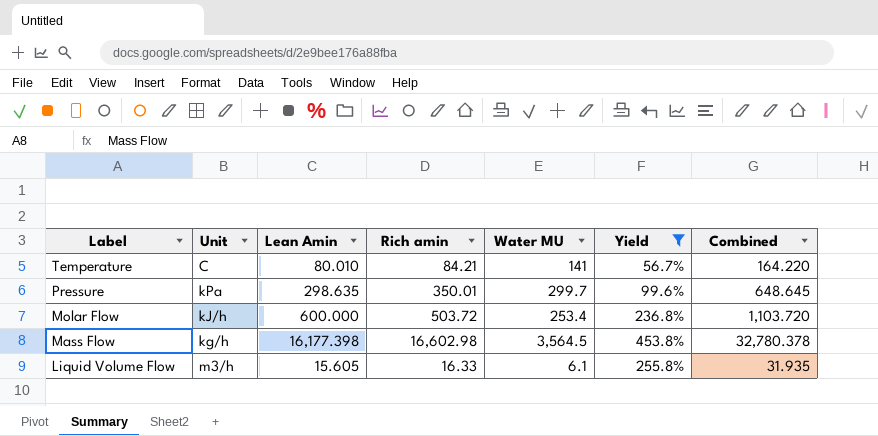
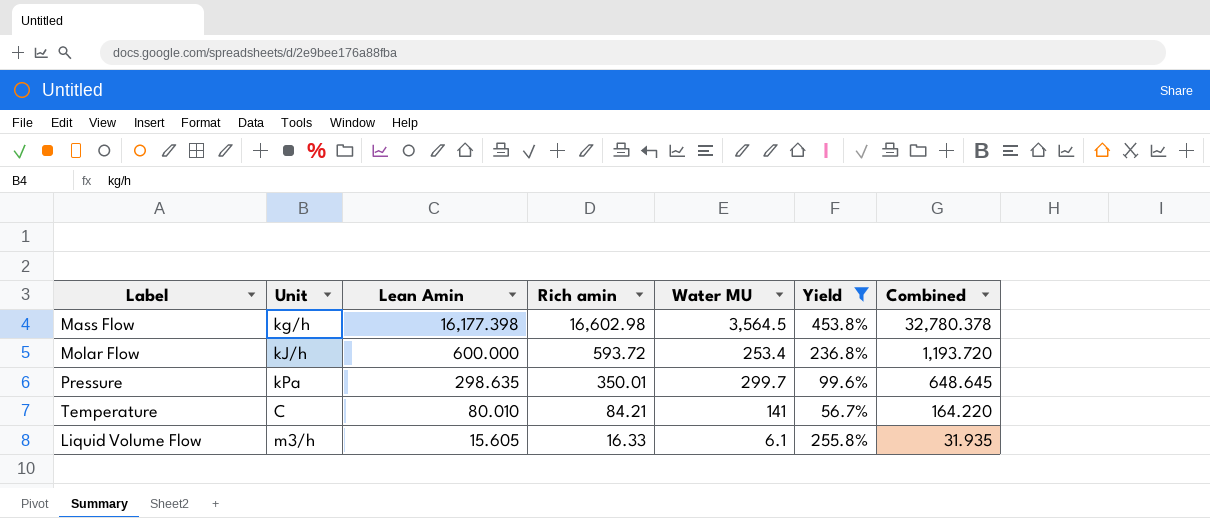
row order: Label descending -> Lean Amin descending
Molar Flow | Rich amin: 503.72 -> 593.72
Molar Flow | Combined: 1,103.720 -> 1,193.720

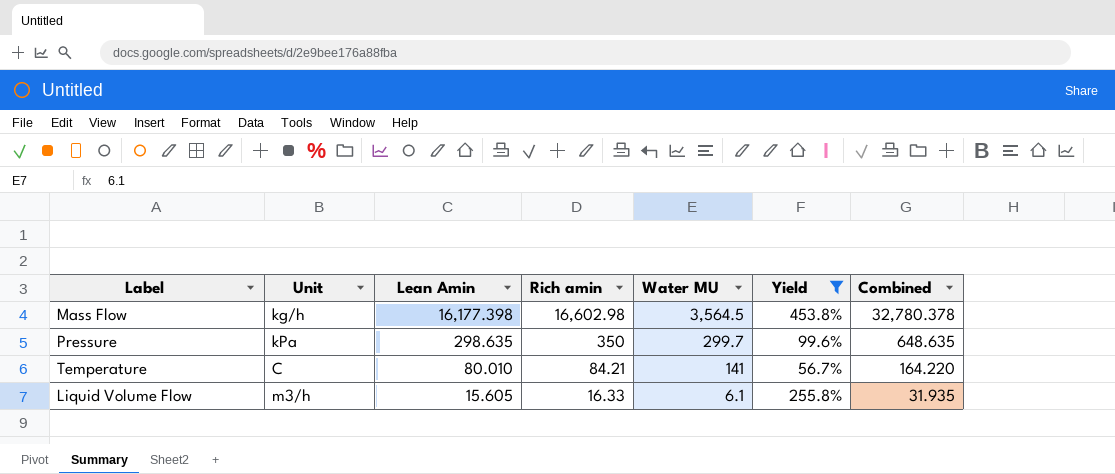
row Molar Flow: kJ/h | 600.000 | 593.72 | 253.4 | 236.8% | 1,193.720 -> none
Pressure | Rich amin: 350.01 -> 350
Pressure | Combined: 648.645 -> 648.635

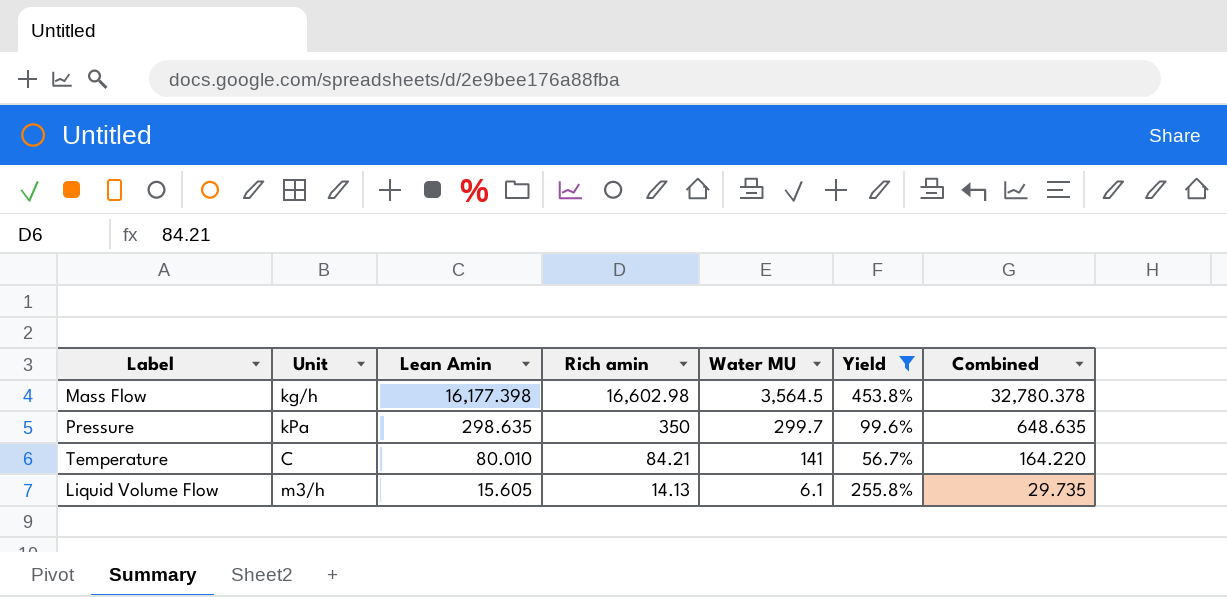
Liquid Volume Flow | Rich amin: 16.33 -> 14.13
Liquid Volume Flow | Combined: 31.935 -> 29.735

